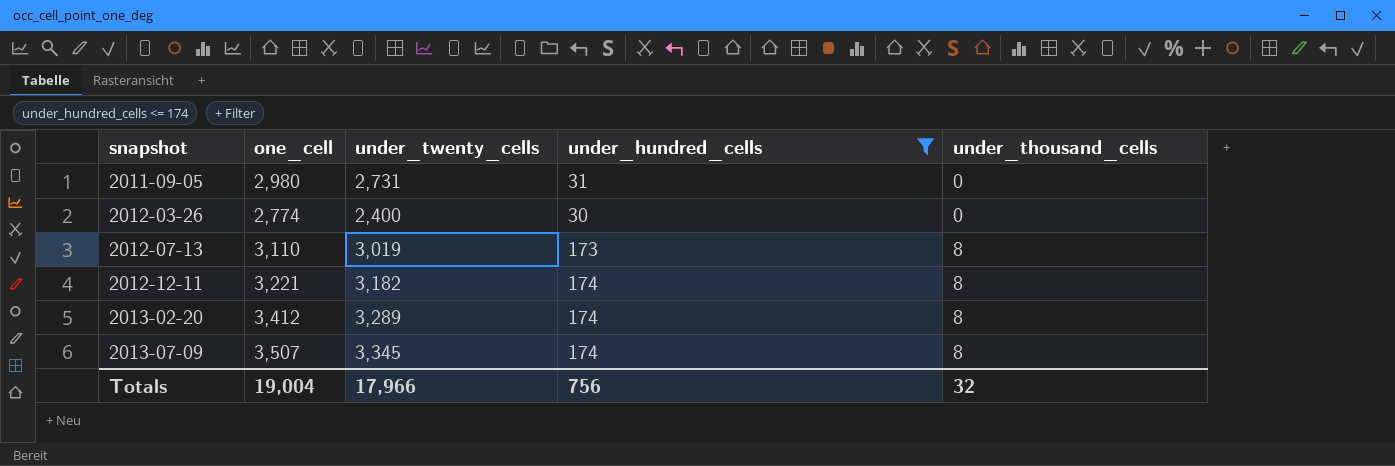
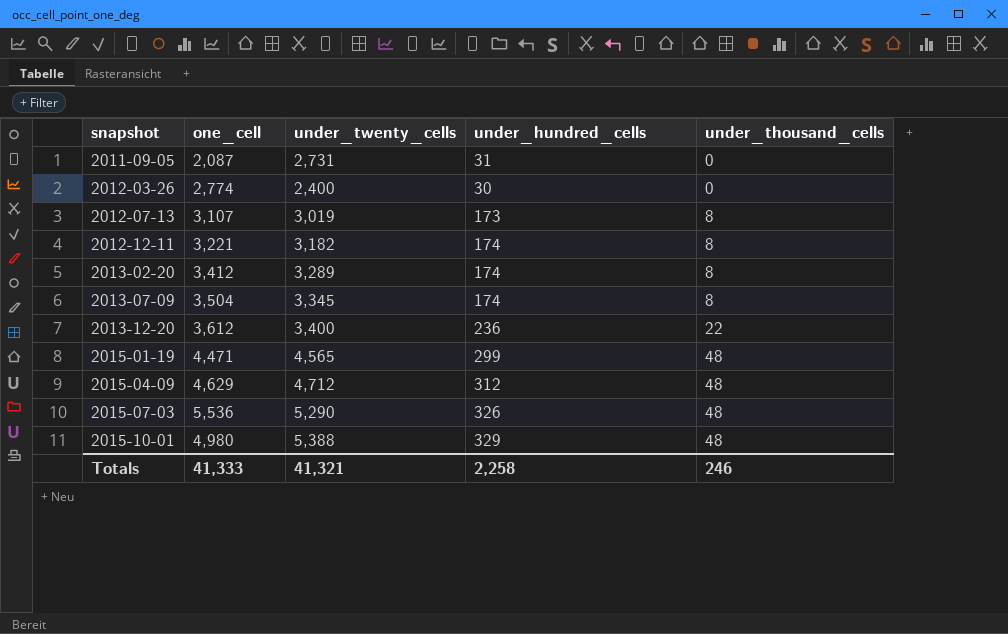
filter: under_hundred_cells <= 174 -> none
2011-09-05 | one_cell: 2,980 -> 2,087
2012-07-13 | one_cell: 3,110 -> 3,107
2013-07-09 | one_cell: 3,507 -> 3,504
Totals | one_cell: 19,004 -> 41,333
Totals | under_twenty_cells: 17,966 -> 41,321
Totals | under_hundred_cells: 756 -> 2,258
Totals | under_thousand_cells: 32 -> 246

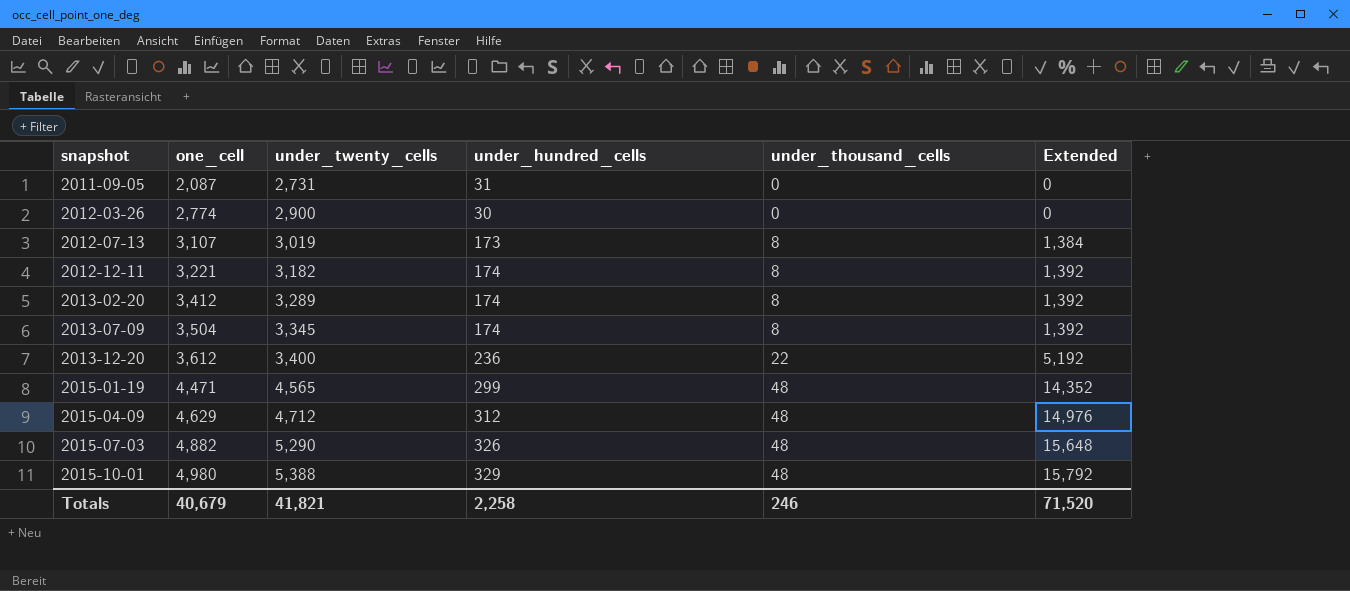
column Extended | formula: none -> [under_hundred_cells] * [under_thousand_cells]
2012-03-26 | under_twenty_cells: 2,400 -> 2,900
2015-07-03 | one_cell: 5,536 -> 4,882
Totals | one_cell: 41,333 -> 40,679
Totals | under_twenty_cells: 41,321 -> 41,821

